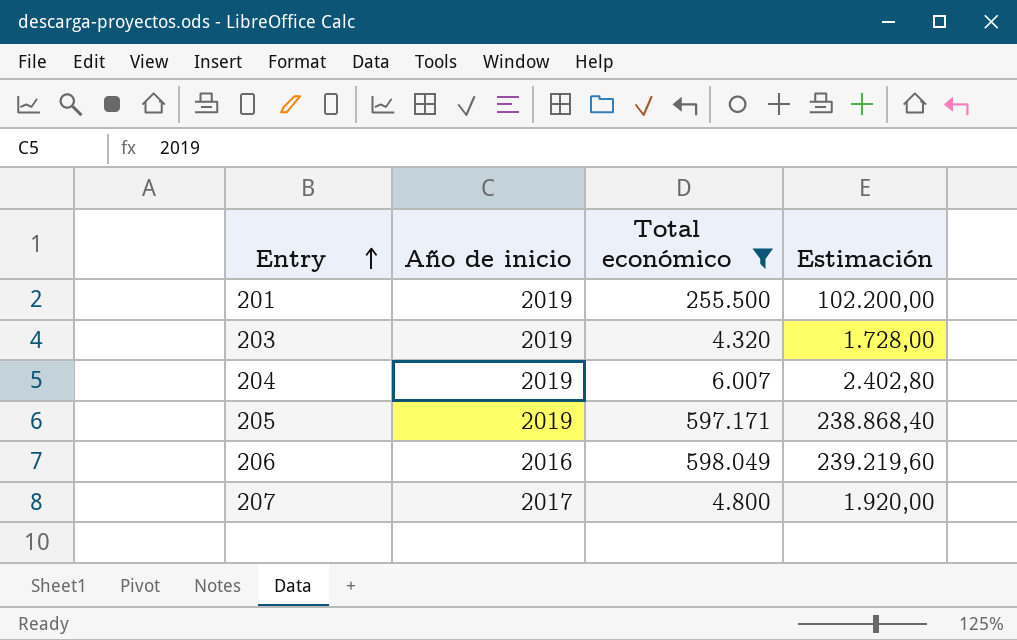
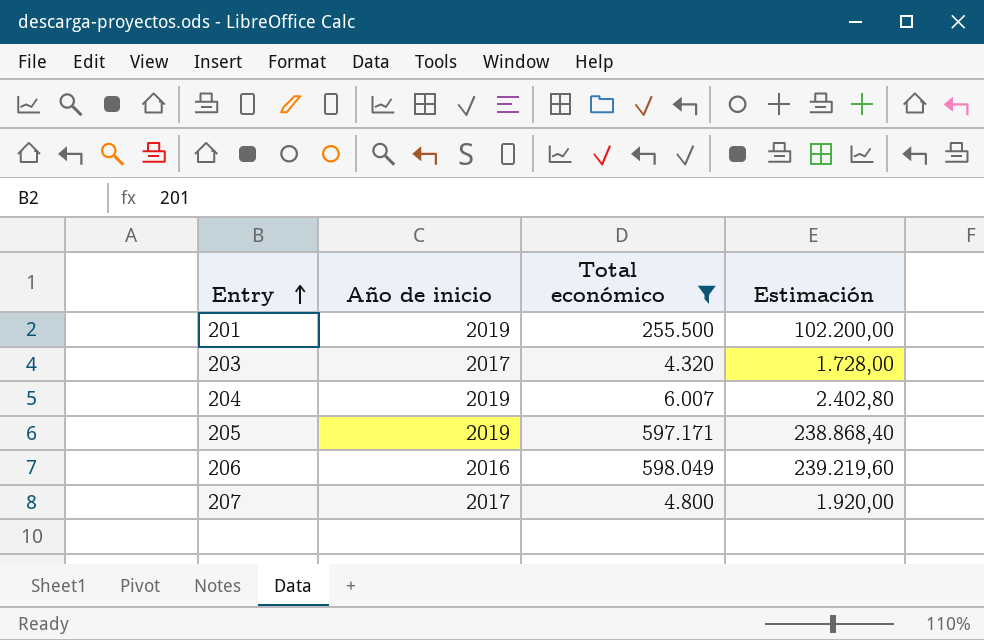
203 | Año de inicio: 2019 -> 2017

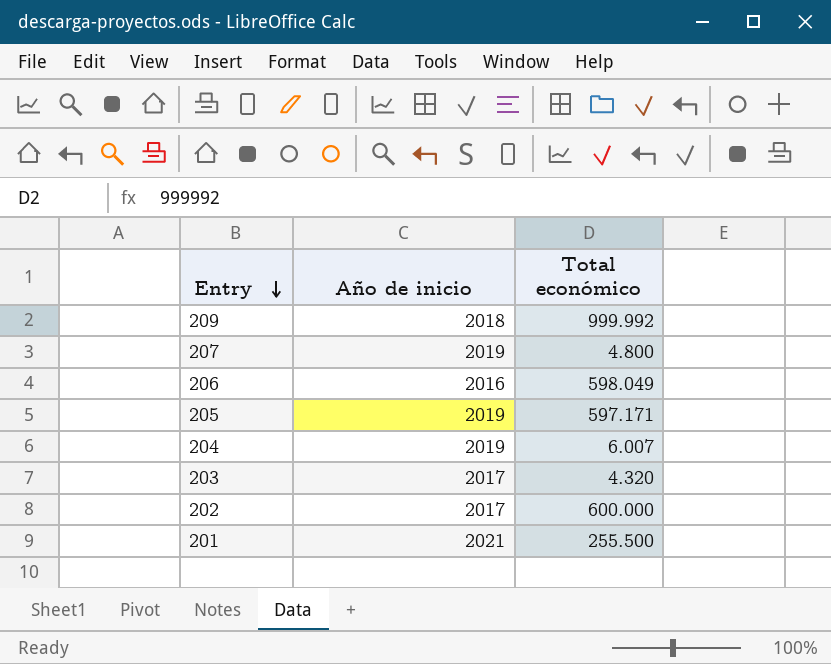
filter: Total económico <= 598.049 -> none
row order: Entry ascending -> Entry descending
column Estimación | formula: [Total económico] * 0,4 -> none
207 | Año de inicio: 2017 -> 2019
201 | Año de inicio: 2019 -> 2021

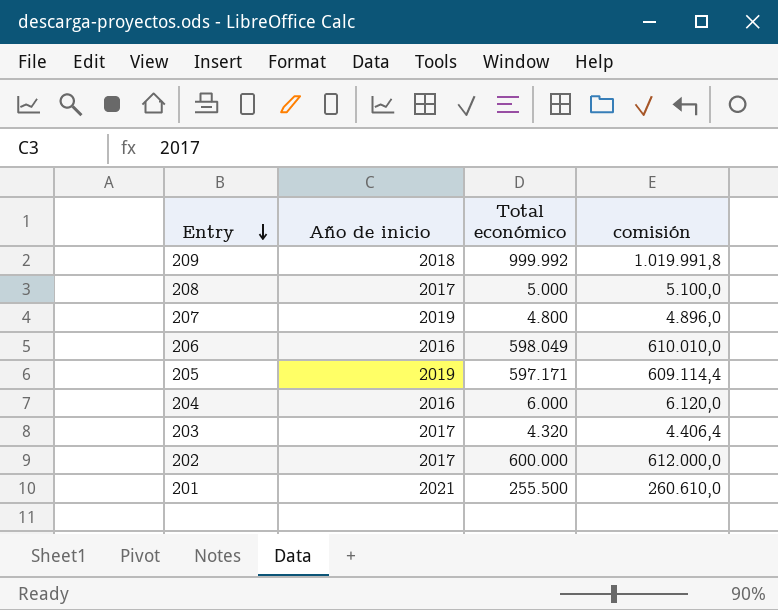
column comisión | formula: none -> [Total económico] * 1,02
row 208: none -> 2017 | 5.000 | 5.100,0
204 | Año de inicio: 2019 -> 2016
204 | Total económico: 6.007 -> 6.000

